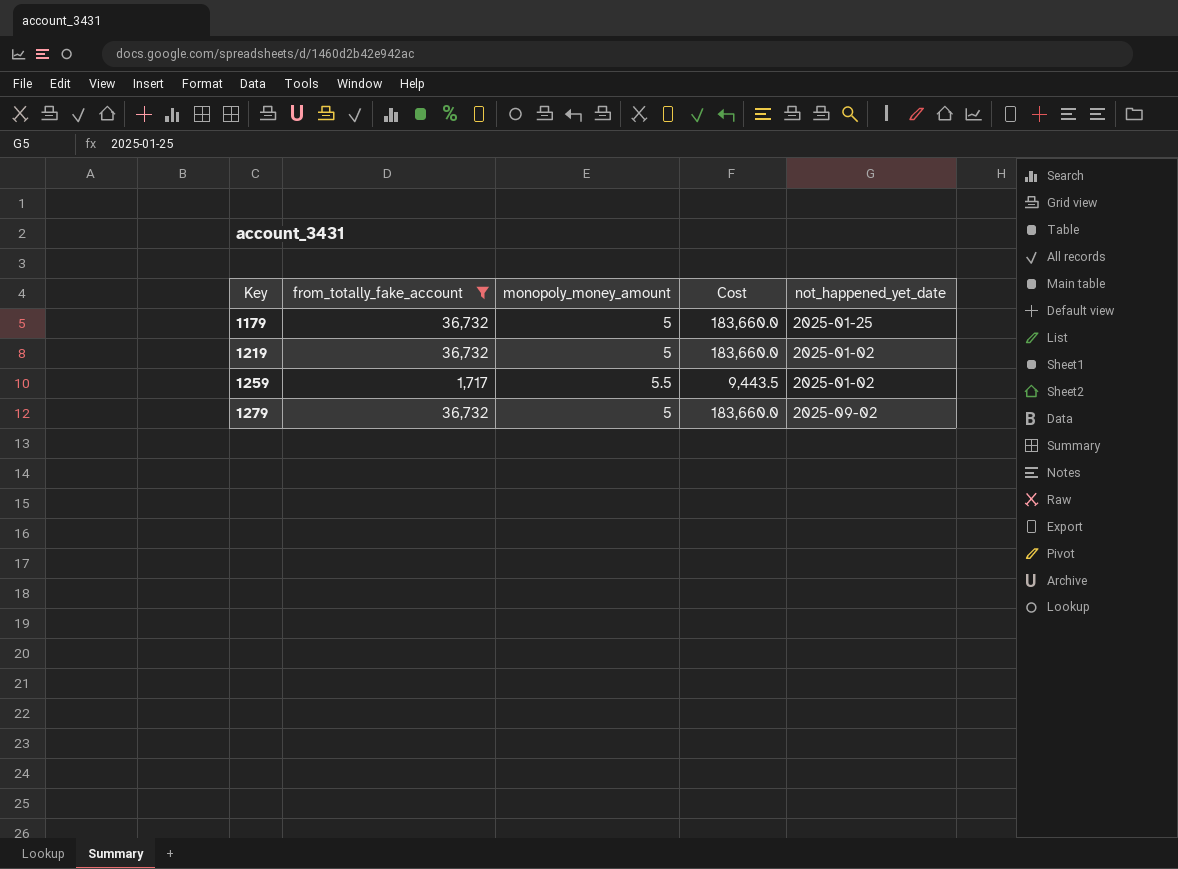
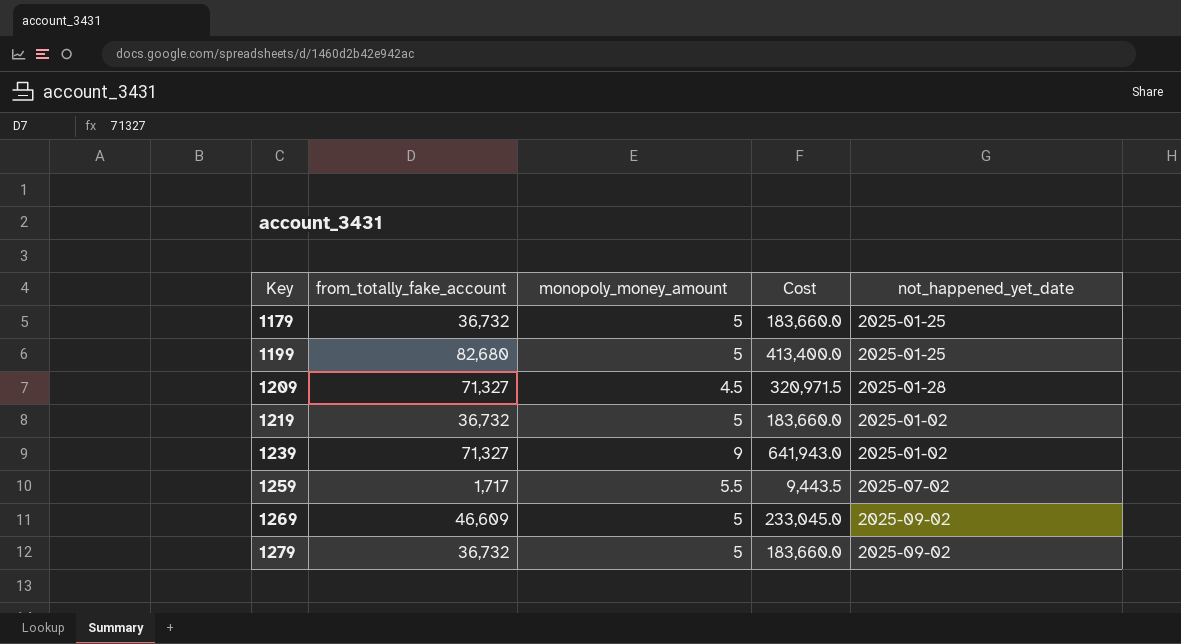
filter: from_totally_fake_account <= 36,732 -> none
1259 | not_happened_yet_date: 2025-01-02 -> 2025-07-02

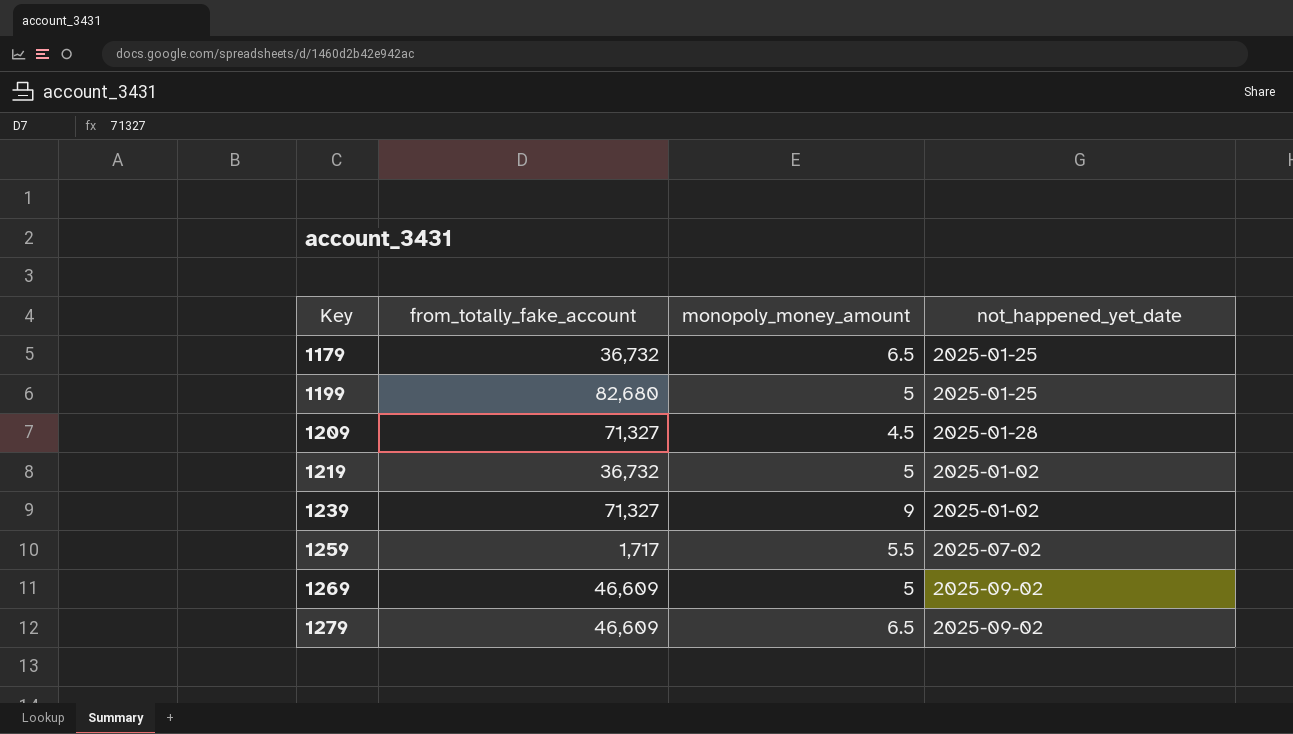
column Cost | formula: [from_totally_fake_account] * [monopoly_money_amount] -> none
1179 | monopoly_money_amount: 5 -> 6.5
1279 | from_totally_fake_account: 36,732 -> 46,609
1279 | monopoly_money_amount: 5 -> 6.5

